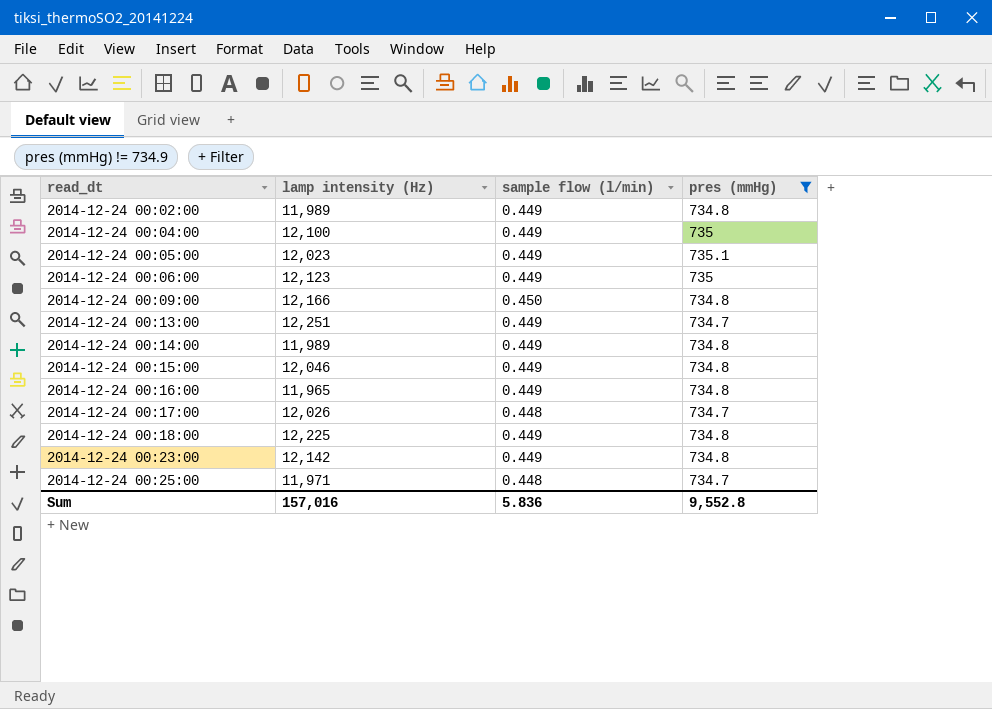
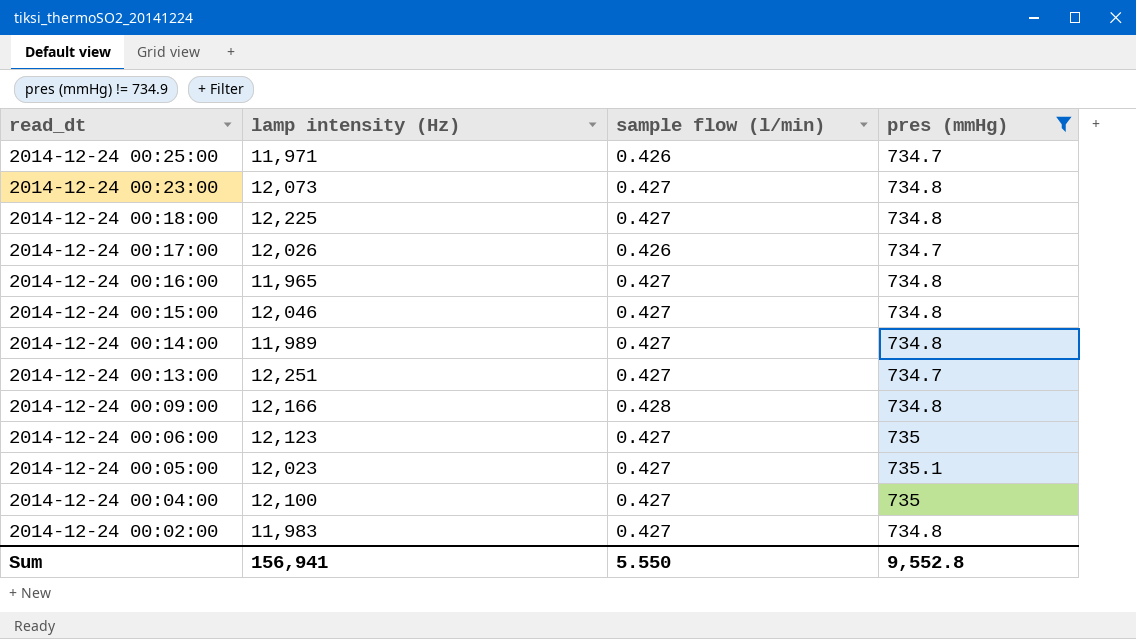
row order: read_dt ascending -> read_dt descending
2014-12-24 00:25:00 | sample flow (l/min): 0.448 -> 0.426
2014-12-24 00:23:00 | lamp intensity (Hz): 12,142 -> 12,073
2014-12-24 00:23:00 | sample flow (l/min): 0.449 -> 0.427
2014-12-24 00:18:00 | sample flow (l/min): 0.449 -> 0.427
2014-12-24 00:17:00 | sample flow (l/min): 0.448 -> 0.426
2014-12-24 00:16:00 | sample flow (l/min): 0.449 -> 0.427
2014-12-24 00:15:00 | sample flow (l/min): 0.449 -> 0.427
2014-12-24 00:14:00 | sample flow (l/min): 0.449 -> 0.427
2014-12-24 00:13:00 | sample flow (l/min): 0.449 -> 0.427
2014-12-24 00:09:00 | sample flow (l/min): 0.450 -> 0.428
2014-12-24 00:06:00 | sample flow (l/min): 0.449 -> 0.427
2014-12-24 00:05:00 | sample flow (l/min): 0.449 -> 0.427
2014-12-24 00:04:00 | sample flow (l/min): 0.449 -> 0.427
2014-12-24 00:02:00 | lamp intensity (Hz): 11,989 -> 11,983
2014-12-24 00:02:00 | sample flow (l/min): 0.449 -> 0.427
Sum | lamp intensity (Hz): 157,016 -> 156,941
Sum | sample flow (l/min): 5.836 -> 5.550

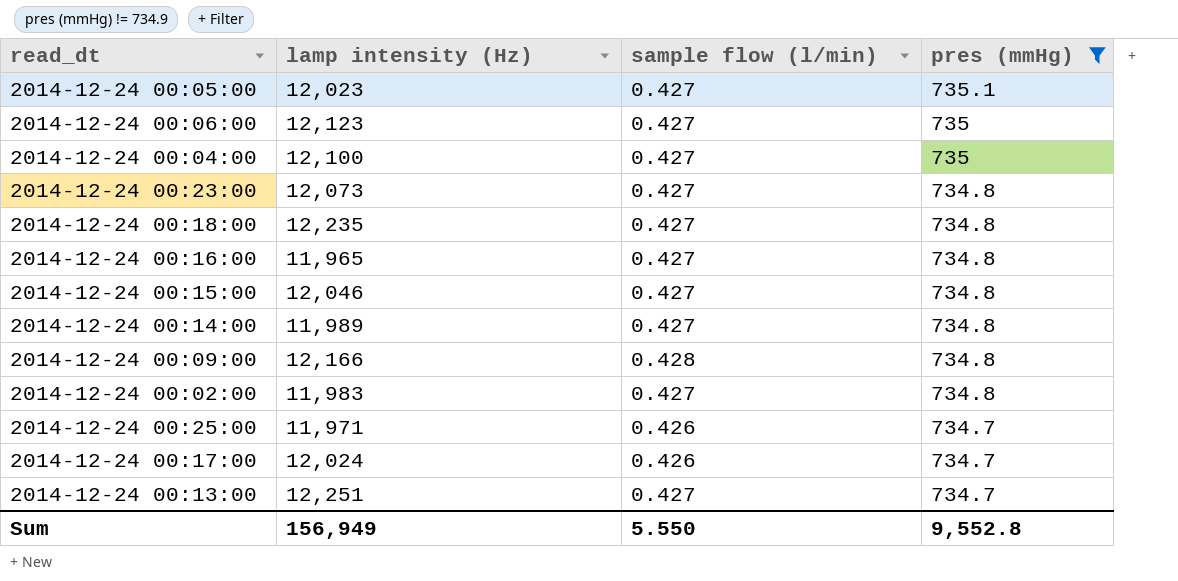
row order: read_dt descending -> pres (mmHg) descending
2014-12-24 00:18:00 | lamp intensity (Hz): 12,225 -> 12,235
2014-12-24 00:17:00 | lamp intensity (Hz): 12,026 -> 12,024
Sum | lamp intensity (Hz): 156,941 -> 156,949

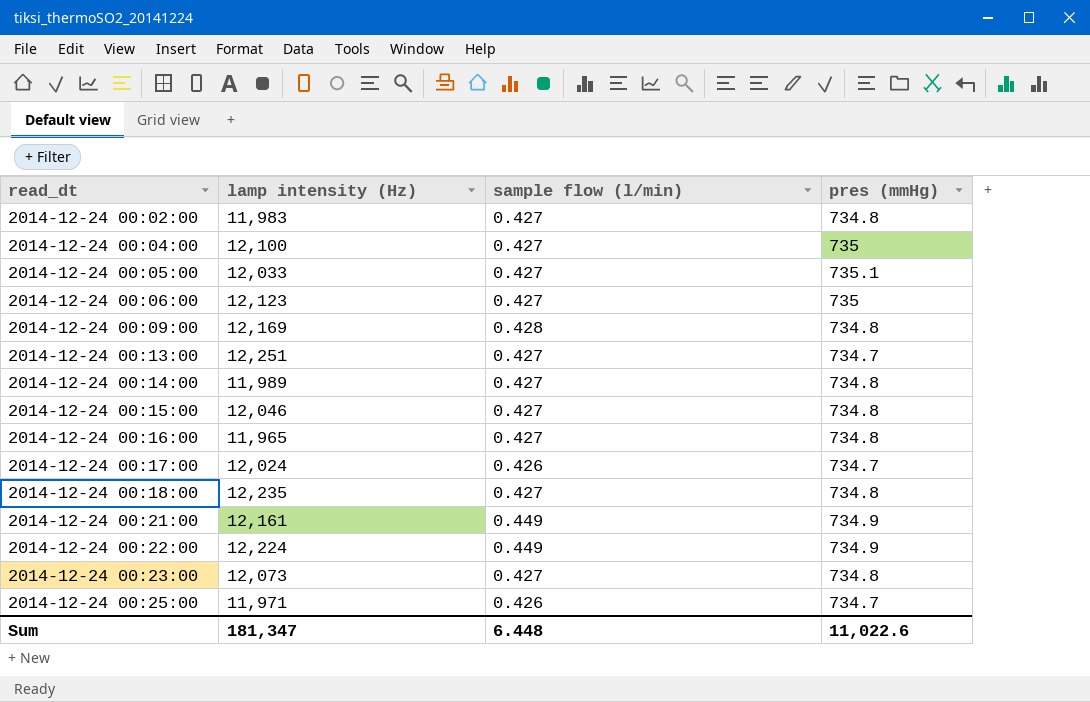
filter: pres (mmHg) != 734.9 -> none
row order: pres (mmHg) descending -> read_dt ascending
2014-12-24 00:05:00 | lamp intensity (Hz): 12,023 -> 12,033
2014-12-24 00:09:00 | lamp intensity (Hz): 12,166 -> 12,169
Sum | lamp intensity (Hz): 156,949 -> 181,347
Sum | sample flow (l/min): 5.550 -> 6.448
Sum | pres (mmHg): 9,552.8 -> 11,022.6

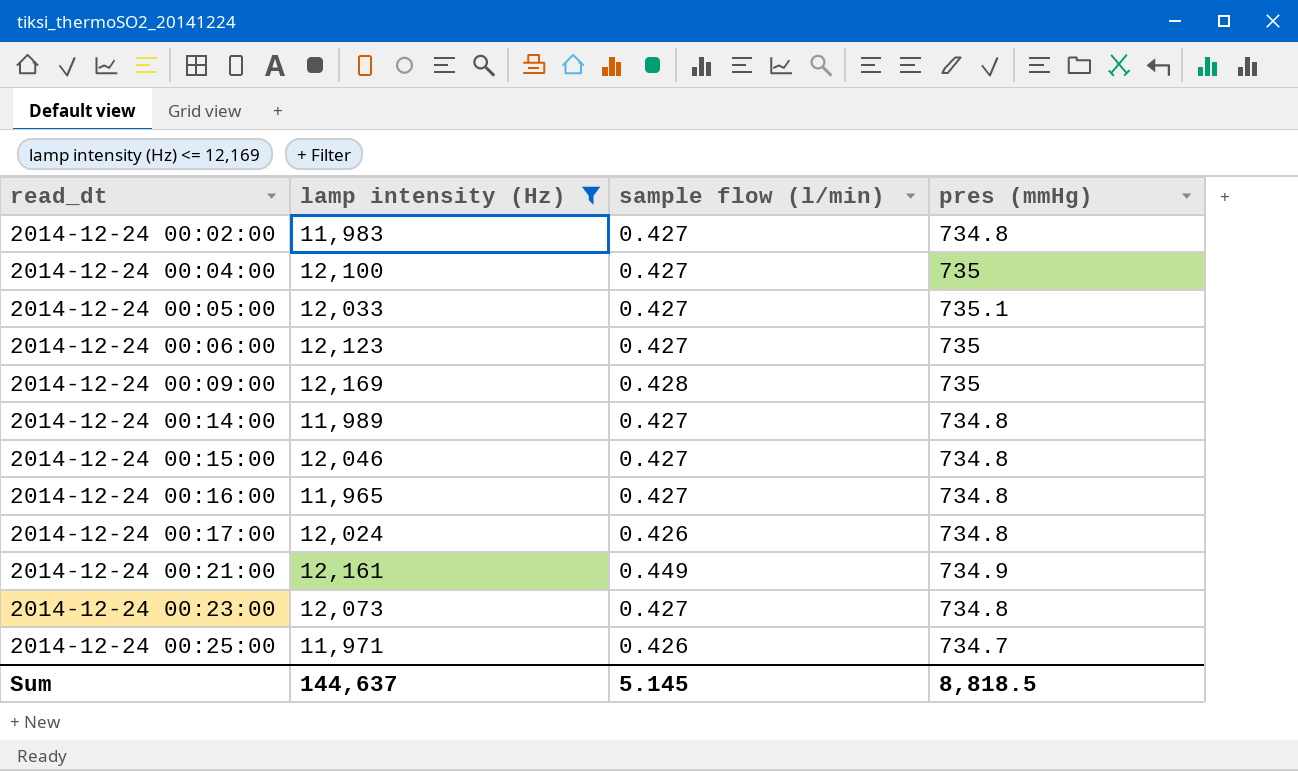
filter: none -> lamp intensity (Hz) <= 12,169
2014-12-24 00:09:00 | pres (mmHg): 734.8 -> 735
2014-12-24 00:17:00 | pres (mmHg): 734.7 -> 734.8
Sum | lamp intensity (Hz): 181,347 -> 144,637
Sum | sample flow (l/min): 6.448 -> 5.145
Sum | pres (mmHg): 11,022.6 -> 8,818.5

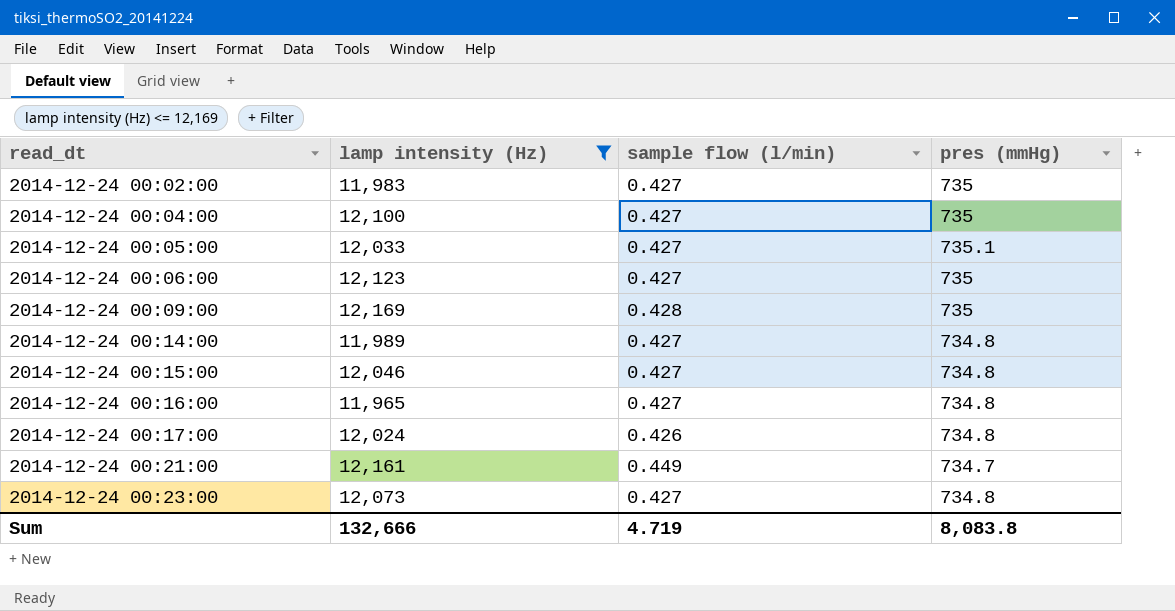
row 2014-12-24 00:25:00: 11,971 | 0.426 | 734.7 -> none
2014-12-24 00:02:00 | pres (mmHg): 734.8 -> 735
2014-12-24 00:21:00 | pres (mmHg): 734.9 -> 734.7
Sum | lamp intensity (Hz): 144,637 -> 132,666
Sum | sample flow (l/min): 5.145 -> 4.719
Sum | pres (mmHg): 8,818.5 -> 8,083.8

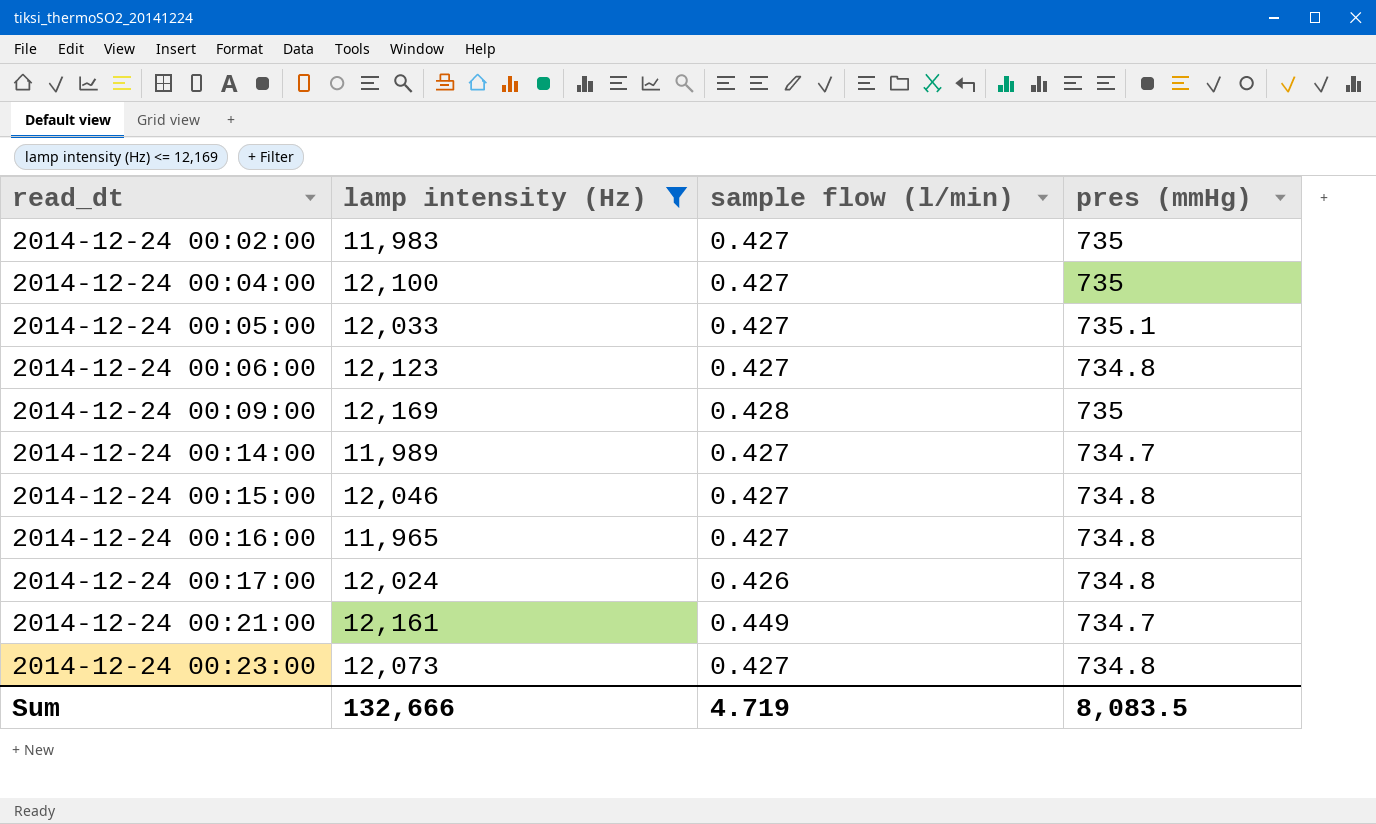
2014-12-24 00:06:00 | pres (mmHg): 735 -> 734.8
2014-12-24 00:14:00 | pres (mmHg): 734.8 -> 734.7
Sum | pres (mmHg): 8,083.8 -> 8,083.5

